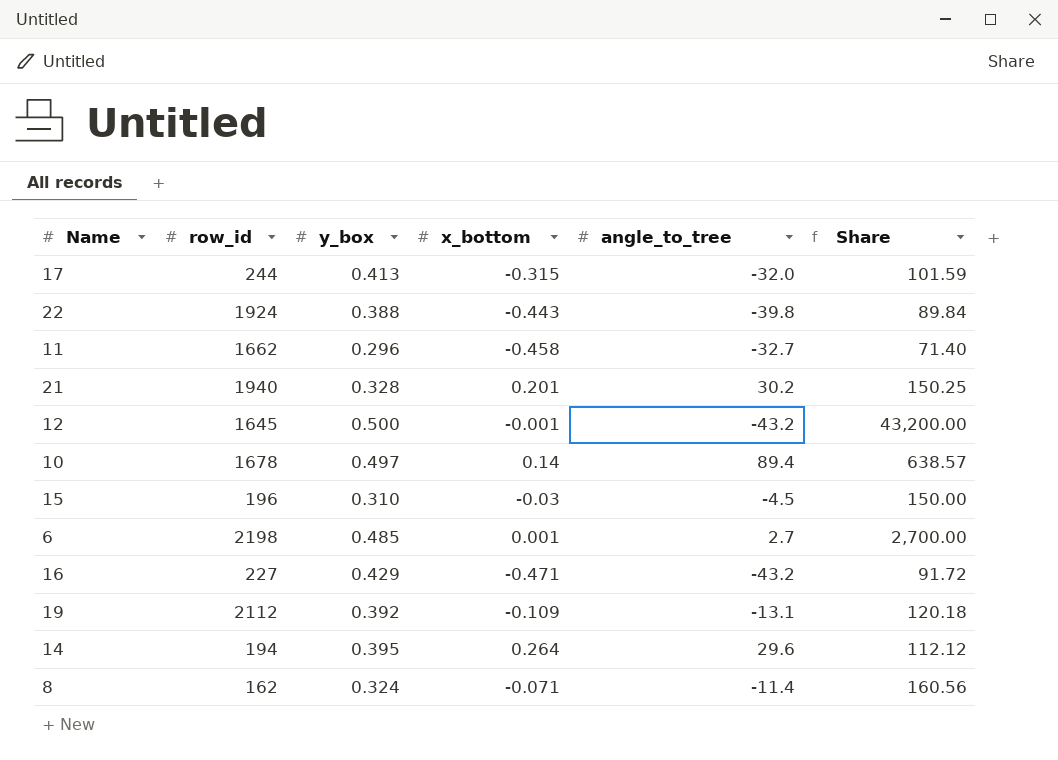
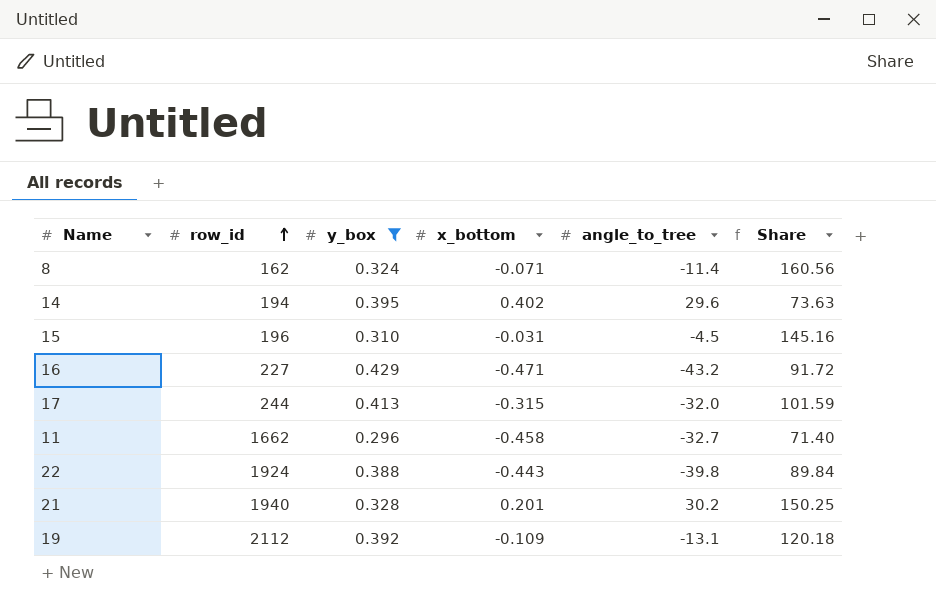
filter: none -> y_box <= 0.429
row order: none -> row_id ascending
14 | x_bottom: 0.264 -> 0.402
14 | Share: 112.12 -> 73.63
15 | x_bottom: -0.03 -> -0.031
15 | Share: 150.00 -> 145.16

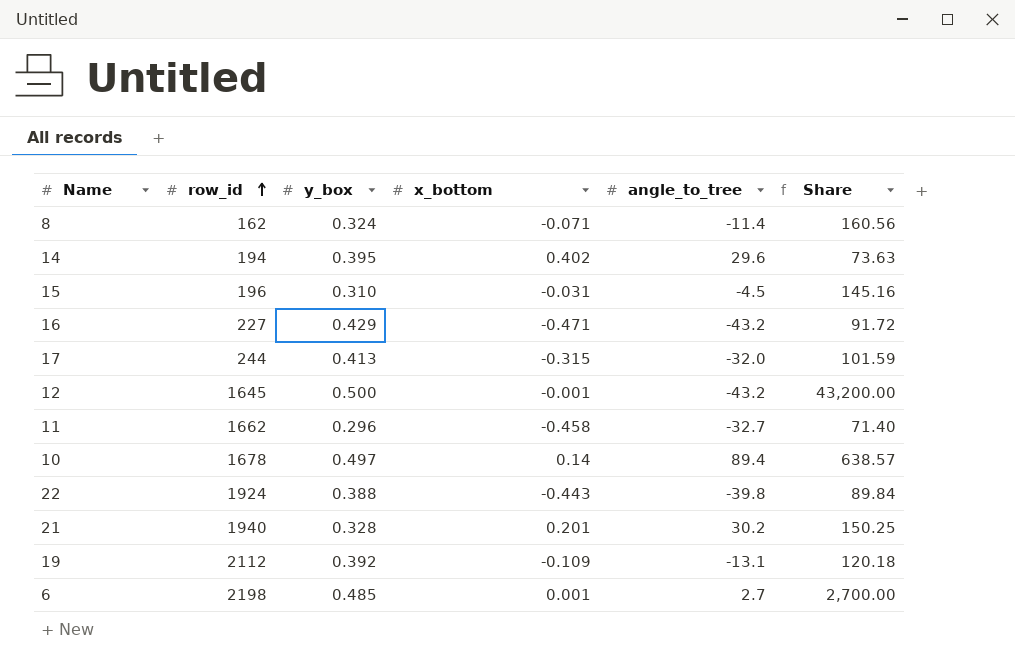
filter: y_box <= 0.429 -> none

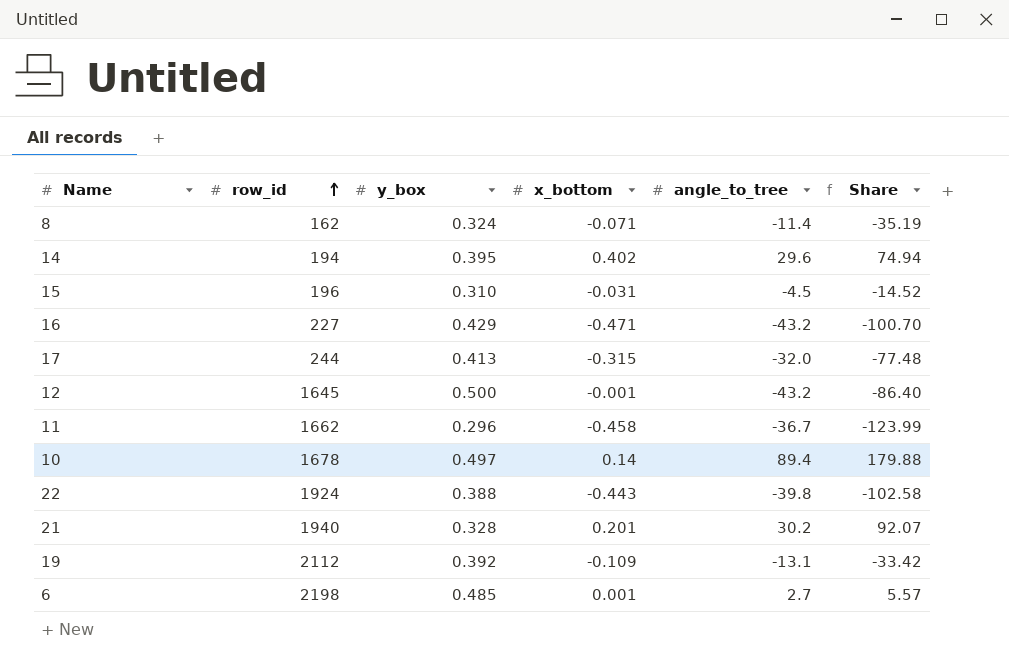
column Share | formula: [angle_to_tree] / [x_bottom] -> [angle_to_tree] / [y_box]
11 | angle_to_tree: -32.7 -> -36.7

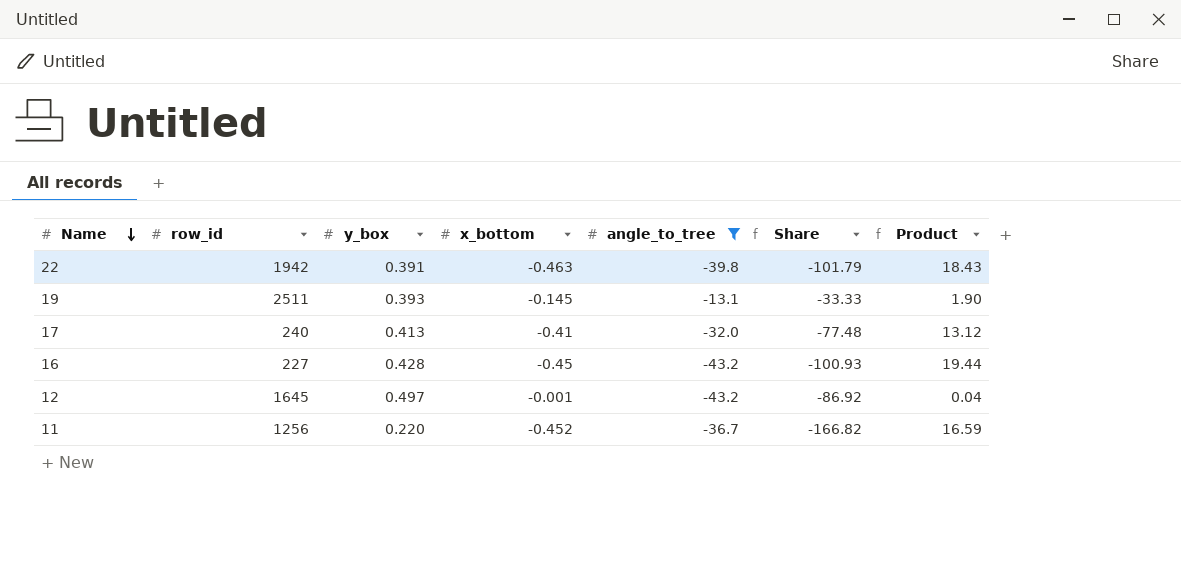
filter: none -> angle_to_tree <= -13.1
row order: row_id ascending -> Name descending
column Product | formula: none -> [x_bottom] * [angle_to_tree]
22 | row_id: 1924 -> 1942
22 | y_box: 0.388 -> 0.391
22 | x_bottom: -0.443 -> -0.463
22 | Share: -102.58 -> -101.79
19 | row_id: 2112 -> 2511
19 | y_box: 0.392 -> 0.393
19 | x_bottom: -0.109 -> -0.145
19 | Share: -33.42 -> -33.33
17 | row_id: 244 -> 240
17 | x_bottom: -0.315 -> -0.41
16 | y_box: 0.429 -> 0.428
16 | x_bottom: -0.471 -> -0.45
16 | Share: -100.70 -> -100.93
12 | y_box: 0.500 -> 0.497
12 | Share: -86.40 -> -86.92
11 | row_id: 1662 -> 1256
11 | y_box: 0.296 -> 0.220
11 | x_bottom: -0.458 -> -0.452
11 | Share: -123.99 -> -166.82

